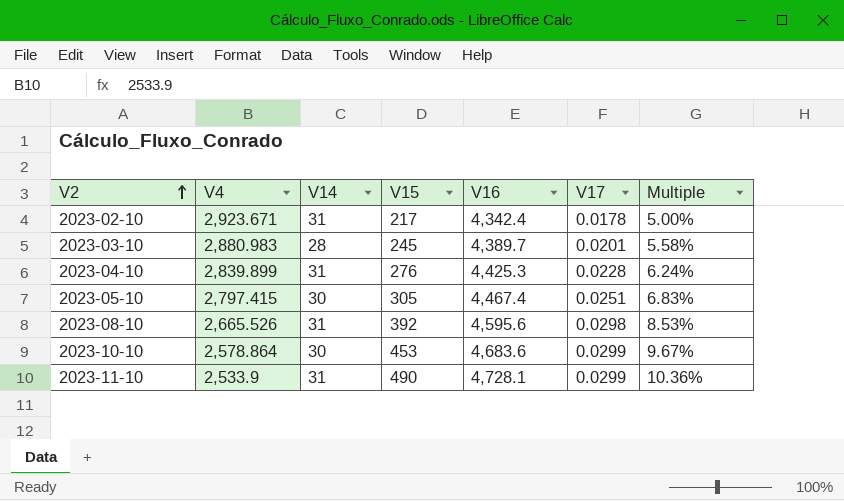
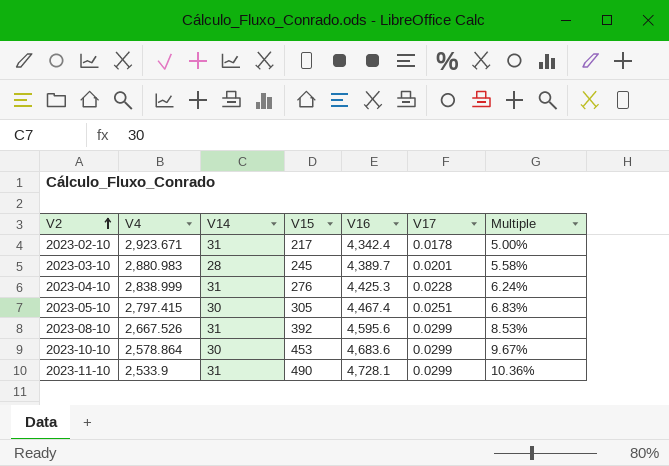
2023-04-10 | V4: 2,839.899 -> 2,838.999
2023-08-10 | V4: 2,665.526 -> 2,667.526
2023-08-10 | V17: 0.0298 -> 0.0299

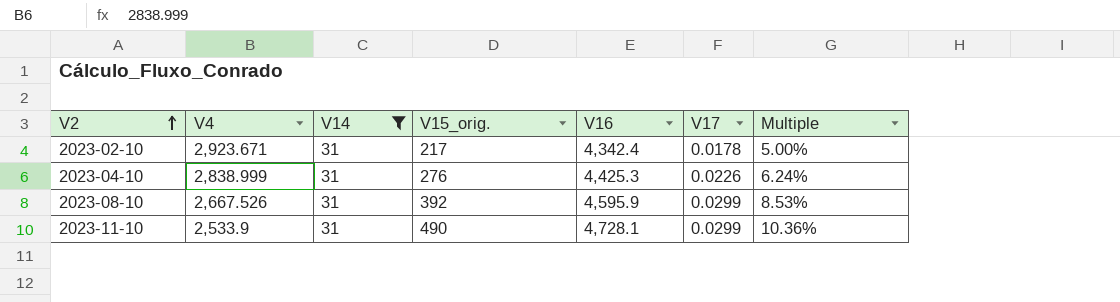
filter: none -> V14 = 31
column name: V15 -> V15_orig.
2023-04-10 | V17: 0.0228 -> 0.0226
2023-08-10 | V16: 4,595.6 -> 4,595.9

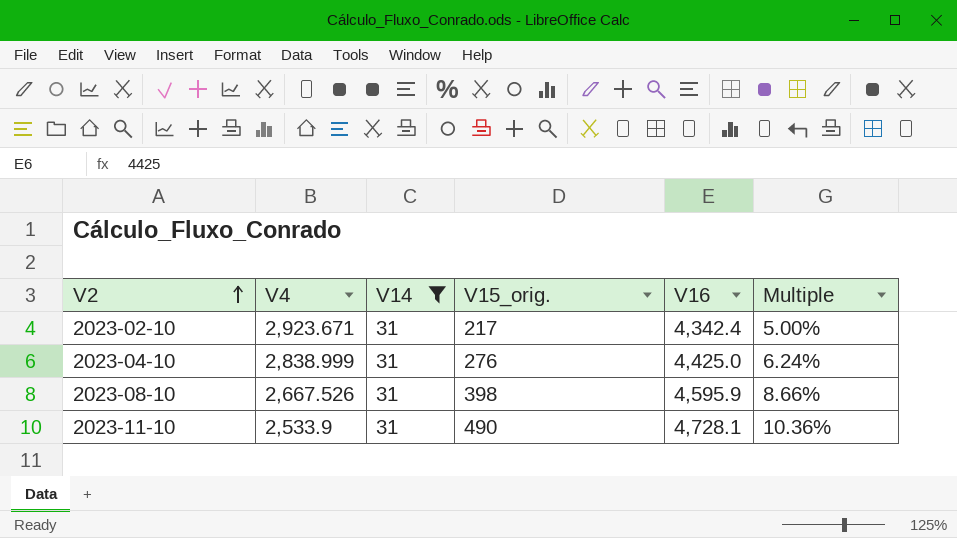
column V17 | position: 6 -> none
2023-04-10 | V16: 4,425.3 -> 4,425.0
2023-08-10 | V15_orig.: 392 -> 398
2023-08-10 | Multiple: 8.53% -> 8.66%

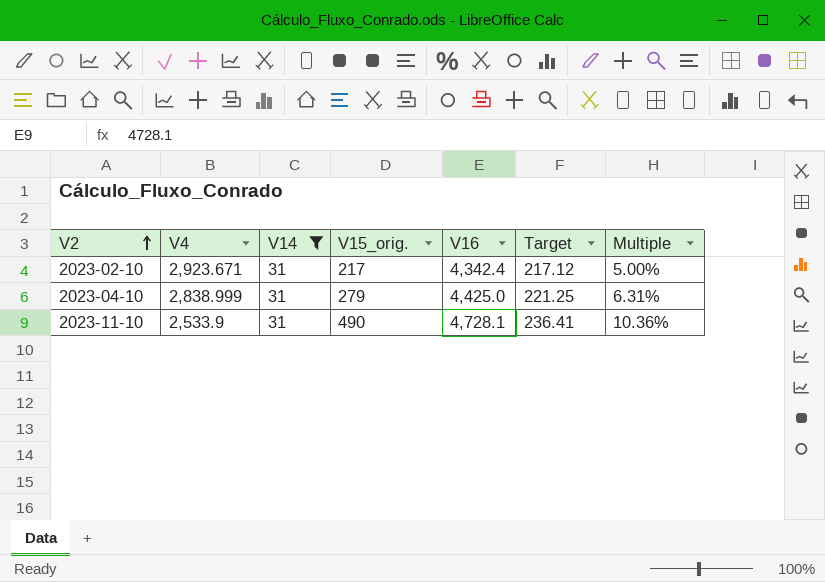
column Target | formula: none -> [V16] * 0.05
row 2023-08-10: 2,667.526 | 31 | 398 | 4,595.9 | 8.66% -> none
2023-04-10 | V15_orig.: 276 -> 279
2023-04-10 | Multiple: 6.24% -> 6.31%

